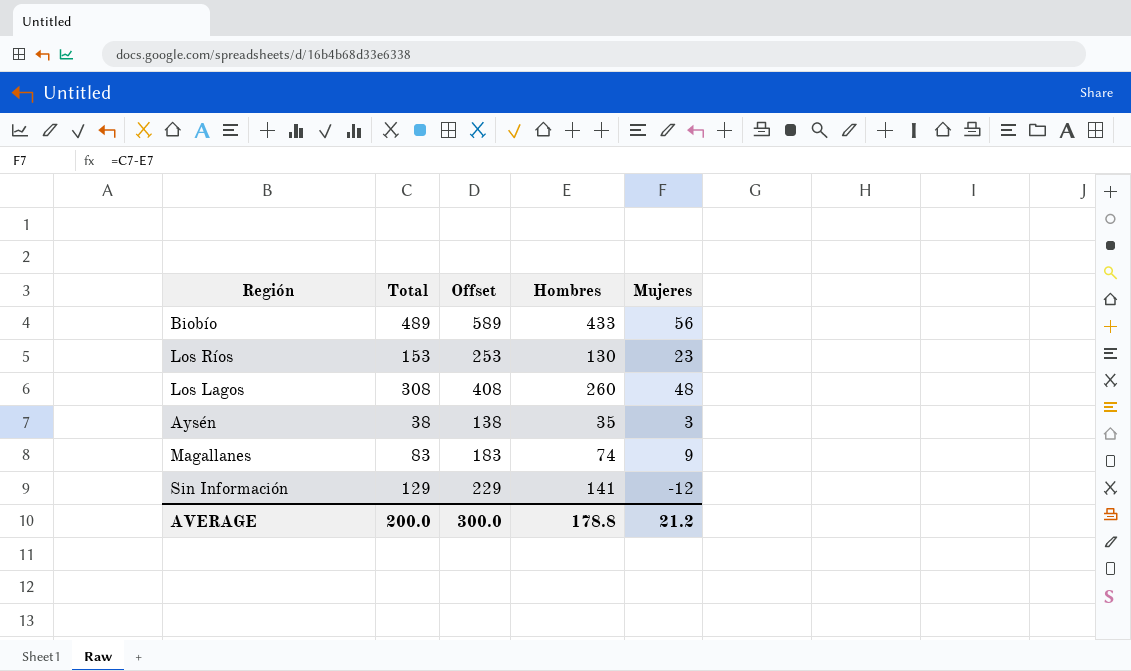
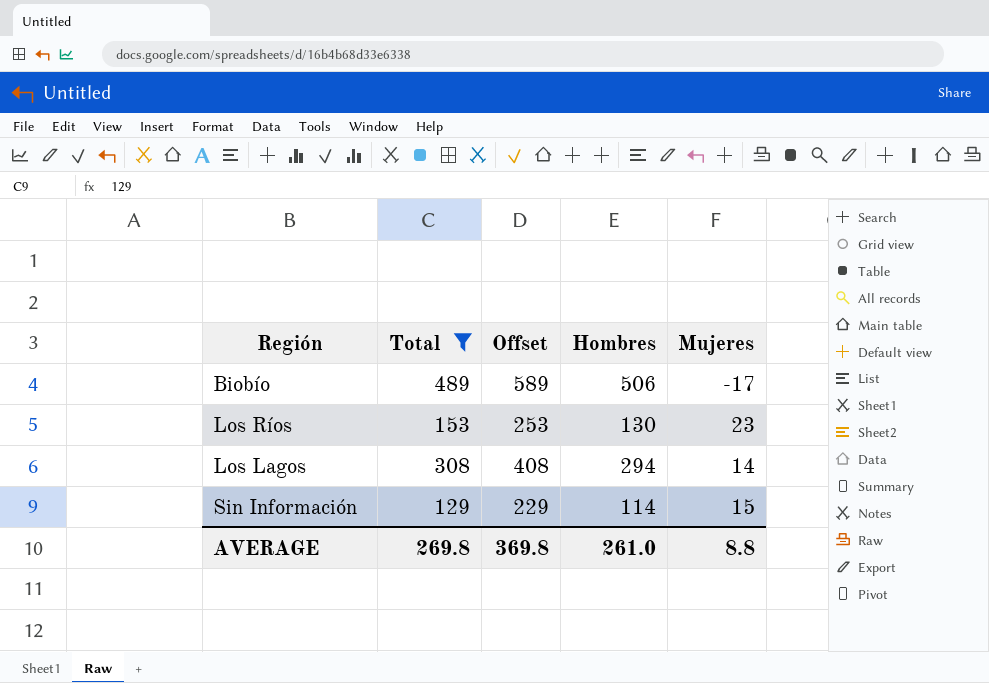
filter: none -> Total >= 129
Biobío | Hombres: 433 -> 506
Biobío | Mujeres: 56 -> -17
Los Lagos | Hombres: 260 -> 294
Los Lagos | Mujeres: 48 -> 14
Sin Información | Hombres: 141 -> 114
Sin Información | Mujeres: -12 -> 15
AVERAGE | Total: 200.0 -> 269.8
AVERAGE | Offset: 300.0 -> 369.8
AVERAGE | Hombres: 178.8 -> 261.0
AVERAGE | Mujeres: 21.2 -> 8.8

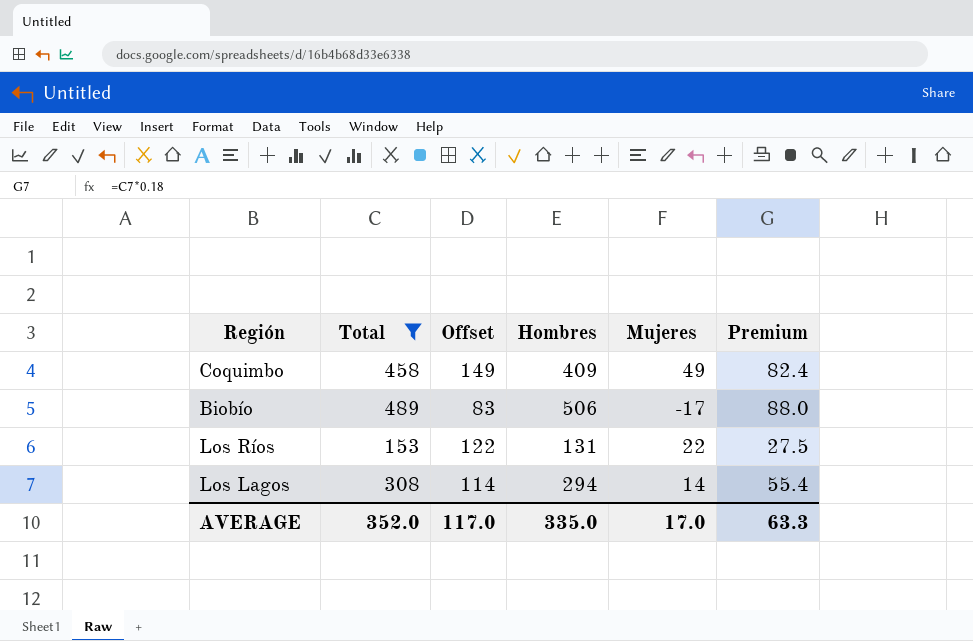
column Offset | formula: [Total] + 100 -> [Mujeres] + 100
column Premium | formula: none -> [Total] * 0.18
row Sin Información: 129 | 229 | 114 | 15 -> none
row Coquimbo: none -> 458 | 149 | 409 | 49 | 82.4
Los Ríos | Hombres: 130 -> 131
Los Ríos | Mujeres: 23 -> 22
AVERAGE | Total: 269.8 -> 352.0
AVERAGE | Offset: 369.8 -> 117.0
AVERAGE | Hombres: 261.0 -> 335.0
AVERAGE | Mujeres: 8.8 -> 17.0

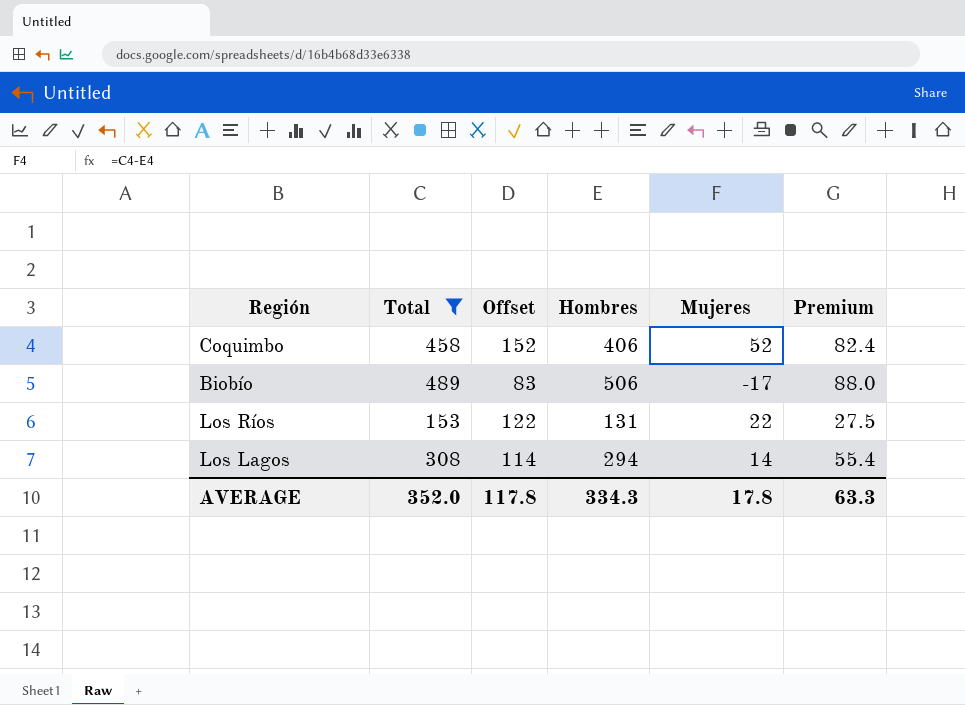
Coquimbo | Offset: 149 -> 152
Coquimbo | Hombres: 409 -> 406
Coquimbo | Mujeres: 49 -> 52
AVERAGE | Offset: 117.0 -> 117.8
AVERAGE | Hombres: 335.0 -> 334.3
AVERAGE | Mujeres: 17.0 -> 17.8

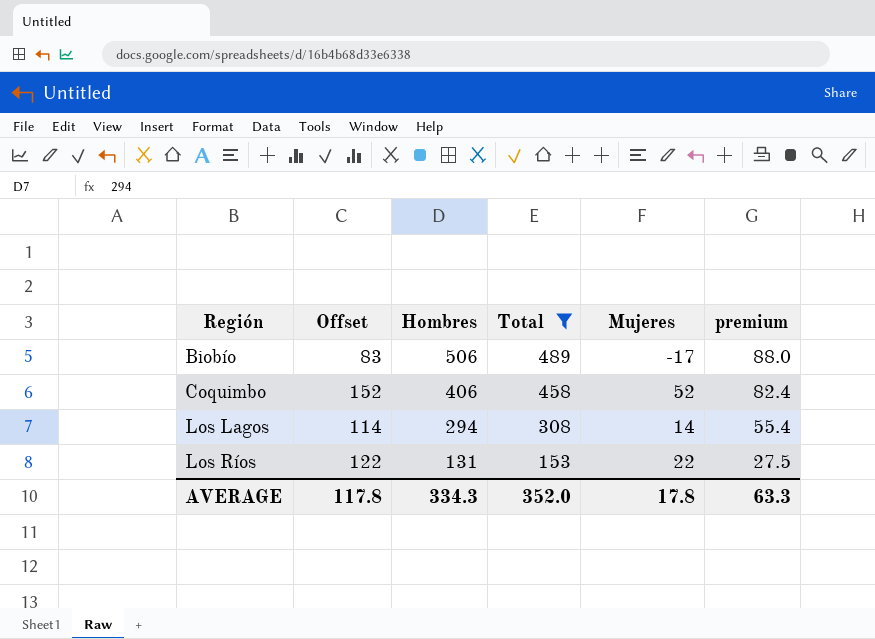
row order: none -> Región ascending
column Total | position: 2 -> 4
column name: Premium -> premium

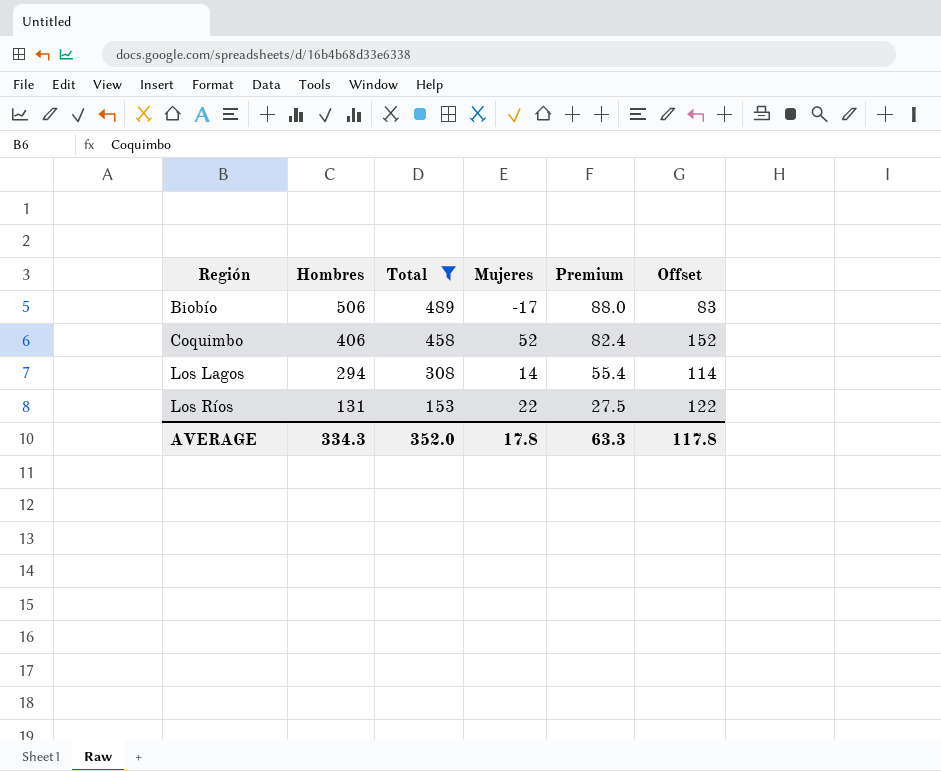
column name: premium -> Premium
column Offset | position: 2 -> 6

